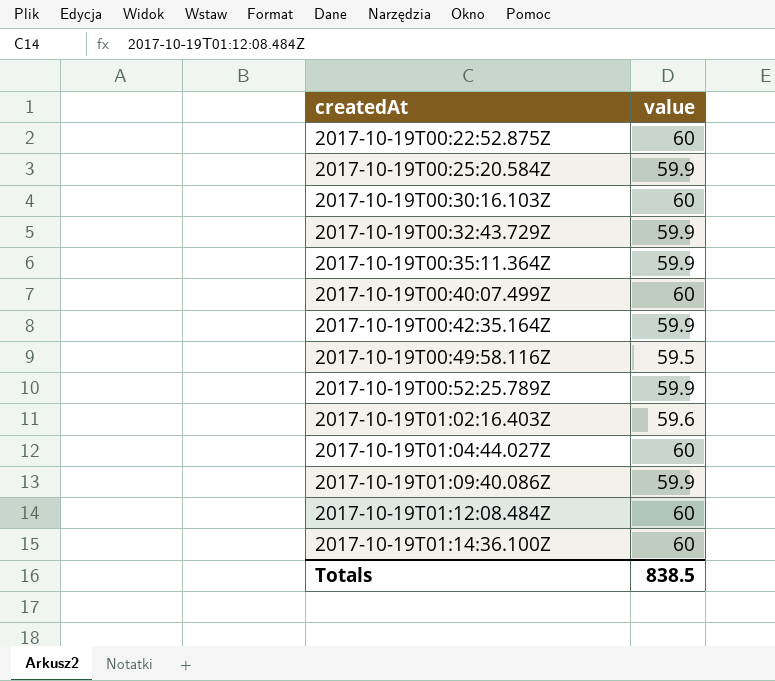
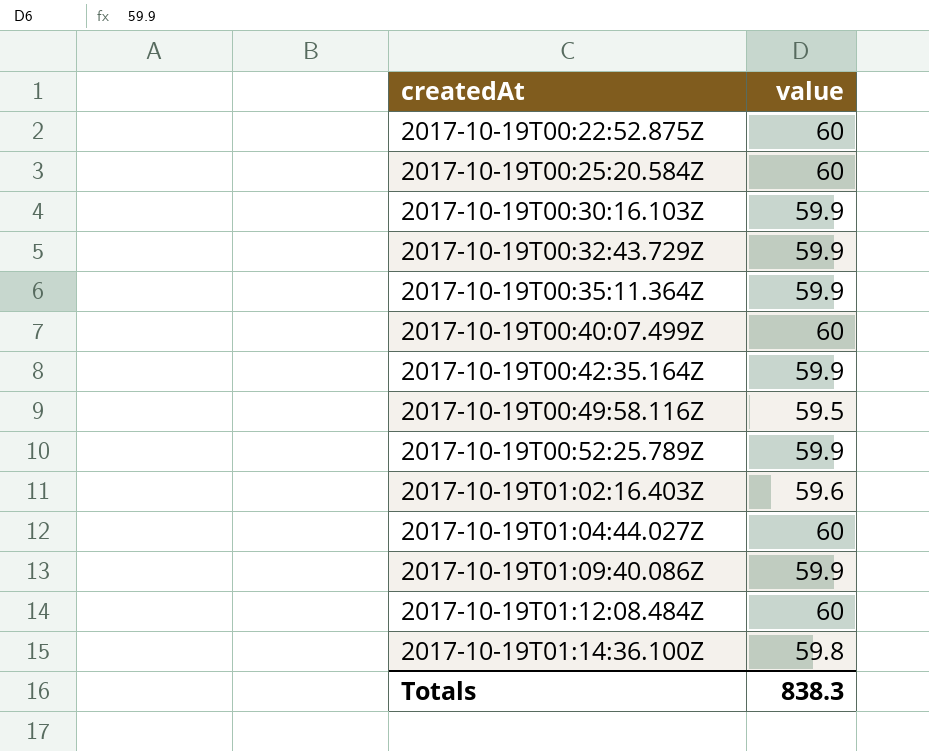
2017-10-19T00:25:20.584Z | value: 59.9 -> 60
2017-10-19T00:30:16.103Z | value: 60 -> 59.9
2017-10-19T01:14:36.100Z | value: 60 -> 59.8
Totals | value: 838.5 -> 838.3

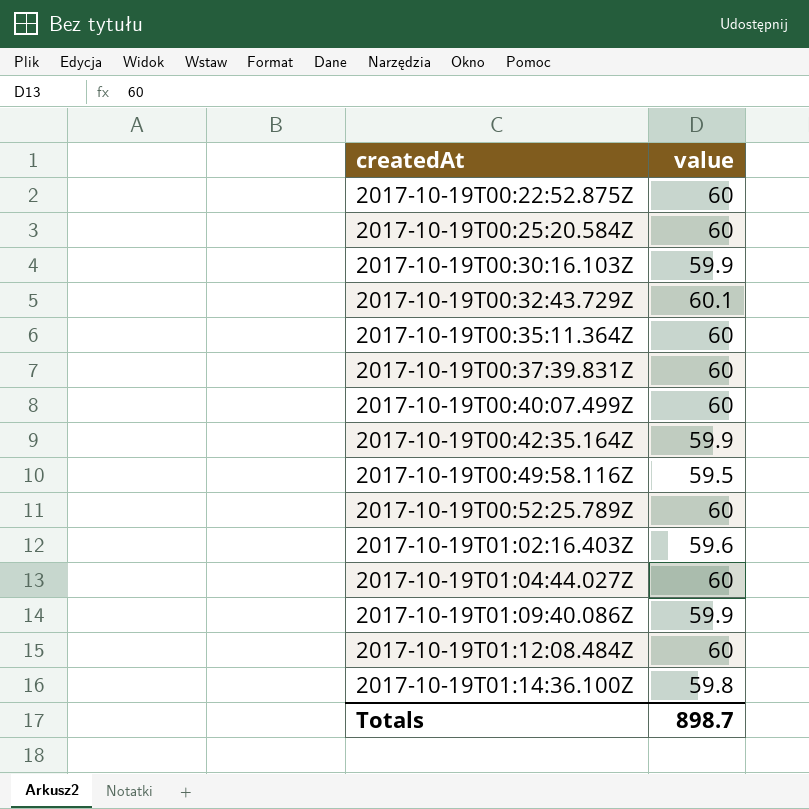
2017-10-19T00:32:43.729Z | value: 59.9 -> 60.1
2017-10-19T00:35:11.364Z | value: 59.9 -> 60
row 2017-10-19T00:37:39.831Z: none -> 60
2017-10-19T00:52:25.789Z | value: 59.9 -> 60
Totals | value: 838.3 -> 898.7

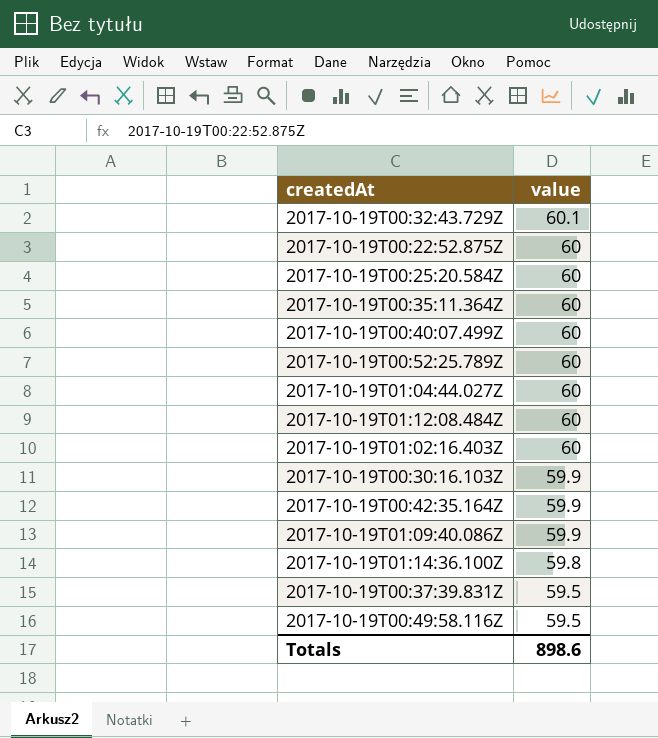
row order: createdAt ascending -> value descending
2017-10-19T01:02:16.403Z | value: 59.6 -> 60
2017-10-19T00:37:39.831Z | value: 60 -> 59.5
Totals | value: 898.7 -> 898.6

